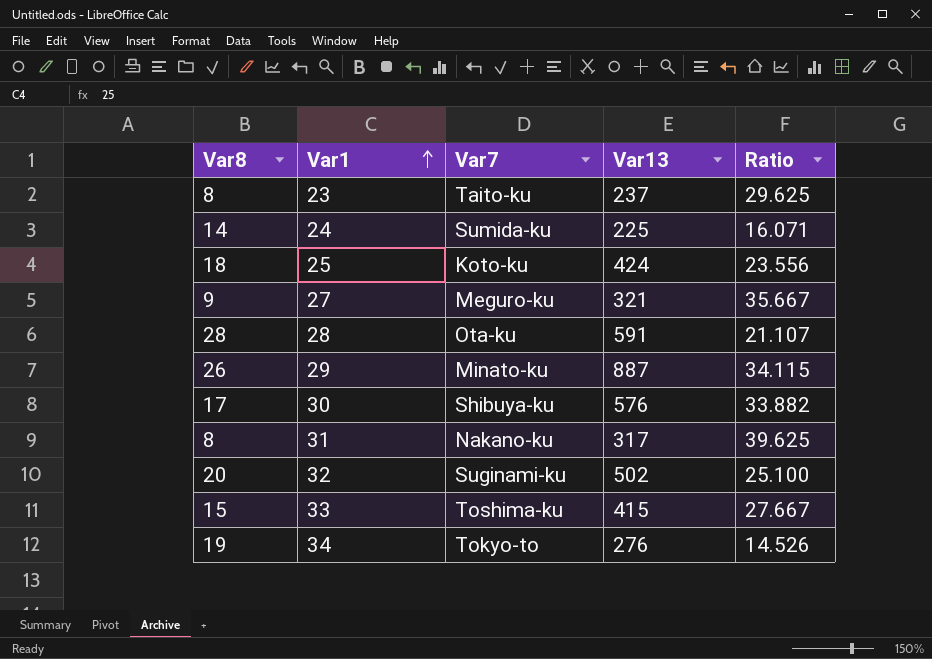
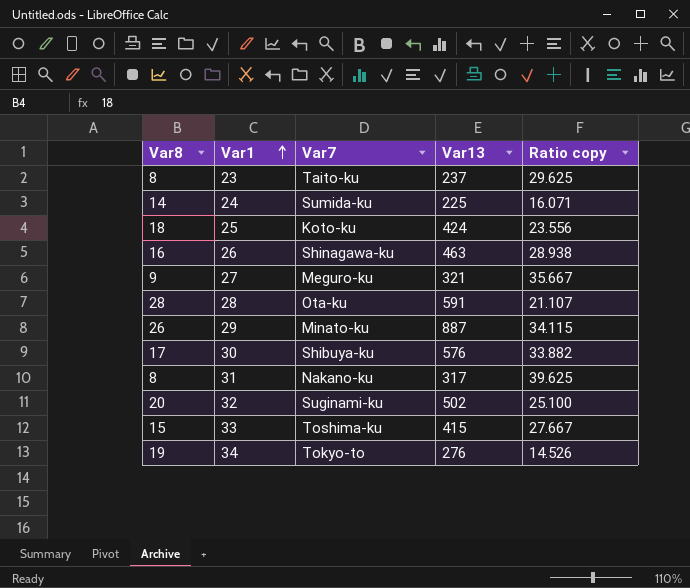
column name: Ratio -> Ratio copy
row 26: none -> 16 | Shinagawa-ku | 463 | 28.938

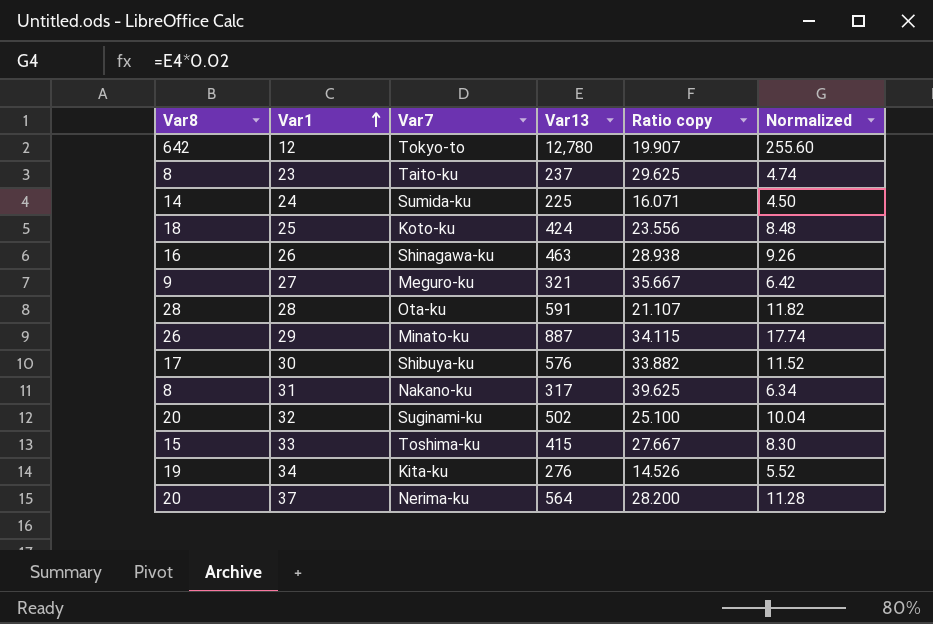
column Normalized | formula: none -> [Var13] * 0.02
row 12: none -> 642 | Tokyo-to | 12,780 | 19.907 | 255.60
34 | Var7: Tokyo-to -> Kita-ku
row 37: none -> 20 | Nerima-ku | 564 | 28.200 | 11.28

